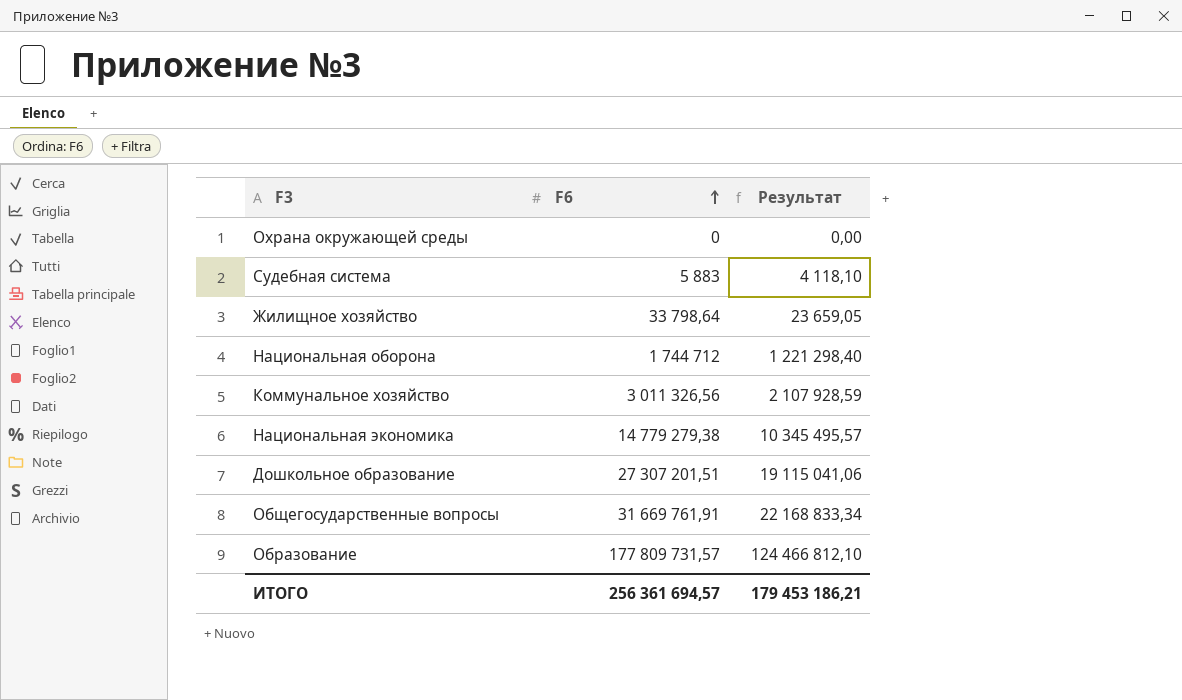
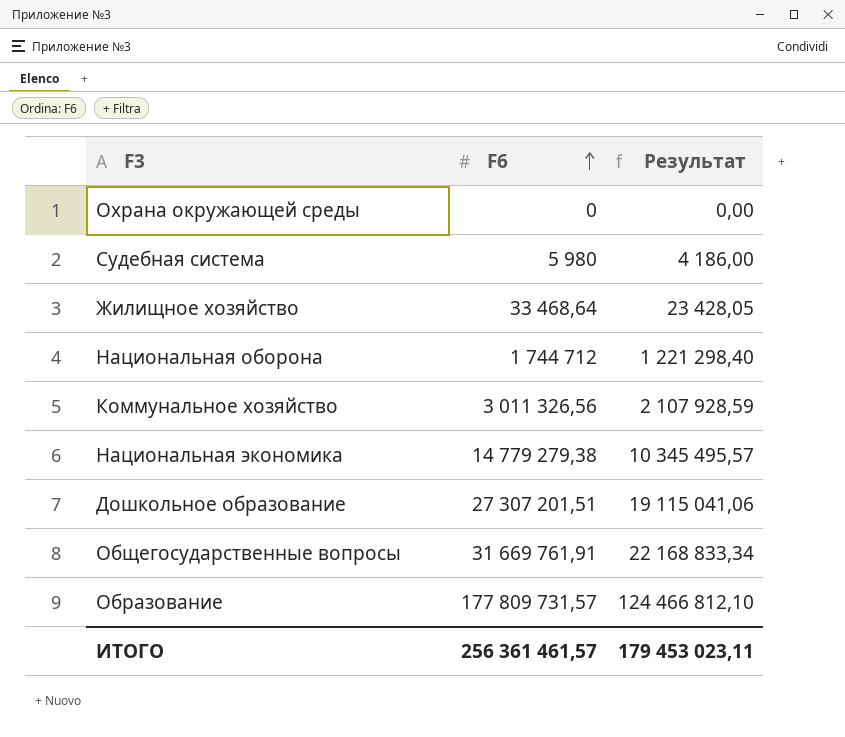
Судебная система | F6: 5 883 -> 5 980
Судебная система | Результат: 4 118,10 -> 4 186,00
Жилищное хозяйство | F6: 33 798,64 -> 33 468,64
Жилищное хозяйство | Результат: 23 659,05 -> 23 428,05
ИТОГО | F6: 256 361 694,57 -> 256 361 461,57
ИТОГО | Результат: 179 453 186,21 -> 179 453 023,11

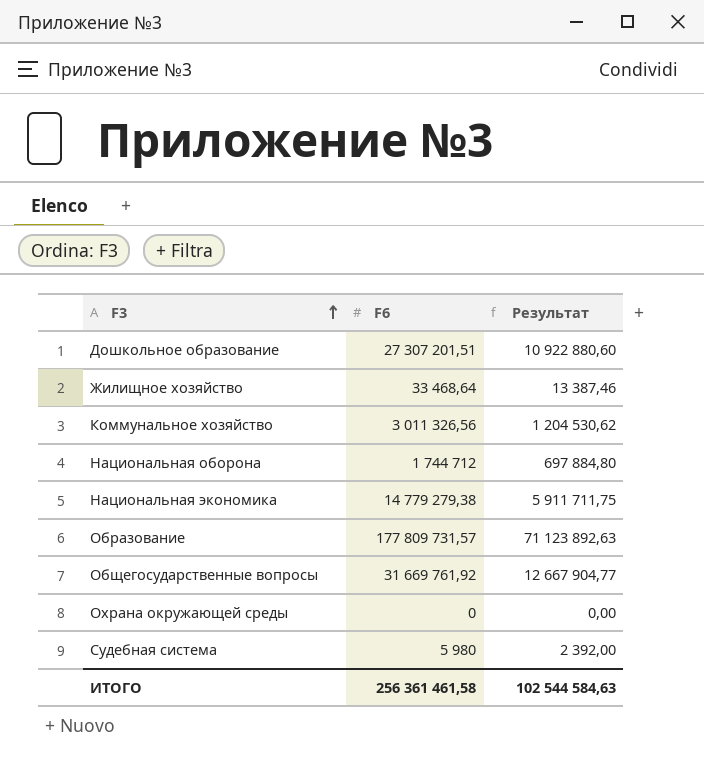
row order: F6 ascending -> F3 ascending
column Результат | formula: [F6] * 0,7 -> [F6] * 0,4
Общегосударственные вопросы | F6: 31 669 761,91 -> 31 669 761,92
ИТОГО | F6: 256 361 461,57 -> 256 361 461,58
ИТОГО | Результат: 179 453 023,11 -> 102 544 584,63

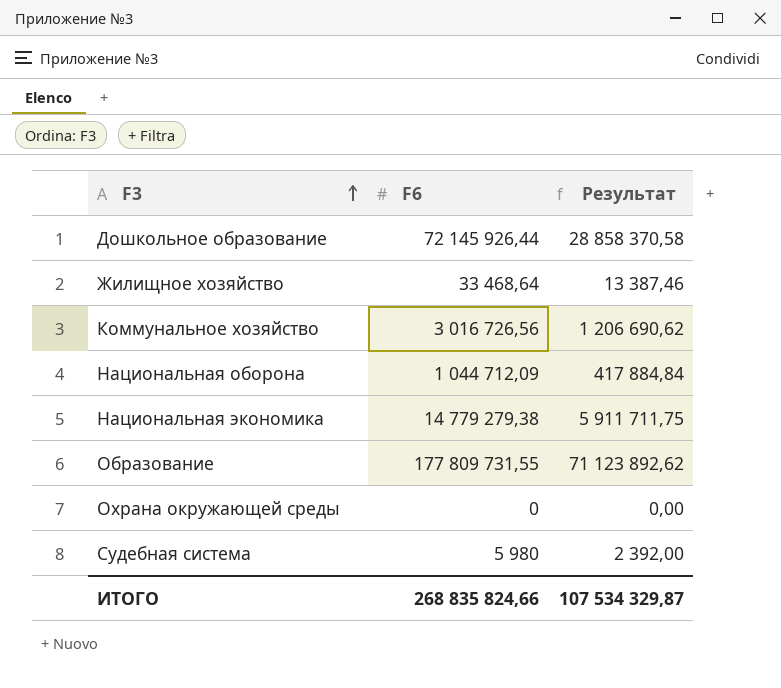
row Общегосударственные вопросы: 31 669 761,92 | 12 667 904,77 -> none
Дошкольное образование | F6: 27 307 201,51 -> 72 145 926,44
Дошкольное образование | Результат: 10 922 880,60 -> 28 858 370,58
Коммунальное хозяйство | F6: 3 011 326,56 -> 3 016 726,56
Коммунальное хозяйство | Результат: 1 204 530,62 -> 1 206 690,62
Национальная оборона | F6: 1 744 712 -> 1 044 712,09
Национальная оборона | Результат: 697 884,80 -> 417 884,84
Образование | F6: 177 809 731,57 -> 177 809 731,55
Образование | Результат: 71 123 892,63 -> 71 123 892,62
ИТОГО | F6: 256 361 461,58 -> 268 835 824,66
ИТОГО | Результат: 102 544 584,63 -> 107 534 329,87

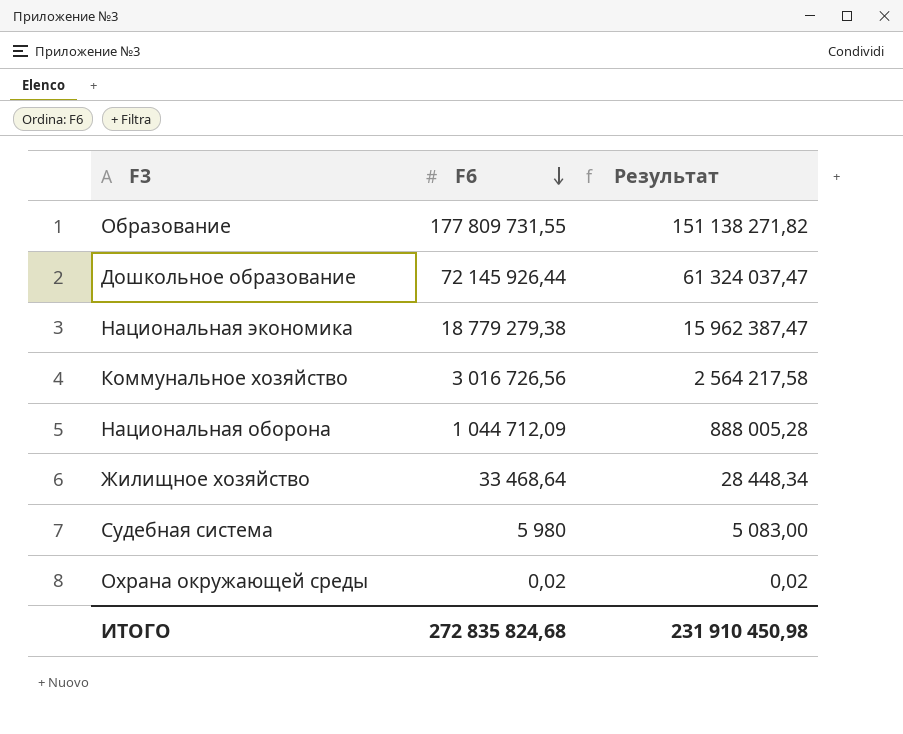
row order: F3 ascending -> F6 descending
column Результат | formula: [F6] * 0,4 -> [F6] * 0,85
Национальная экономика | F6: 14 779 279,38 -> 18 779 279,38
Охрана окружающей среды | F6: 0 -> 0,02
ИТОГО | F6: 268 835 824,66 -> 272 835 824,68
ИТОГО | Результат: 107 534 329,87 -> 231 910 450,98

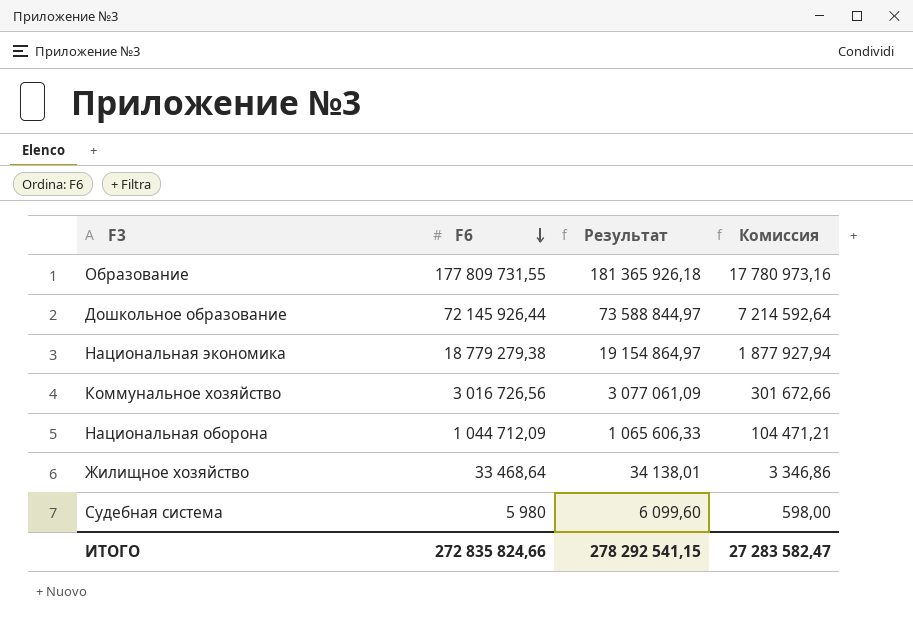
column Результат | formula: [F6] * 0,85 -> [F6] * 1,02
column Комиссия | formula: none -> [F6] * 0,1
row Охрана окружающей среды: 0,02 | 0,02 -> none
ИТОГО | F6: 272 835 824,68 -> 272 835 824,66
ИТОГО | Результат: 231 910 450,98 -> 278 292 541,15

